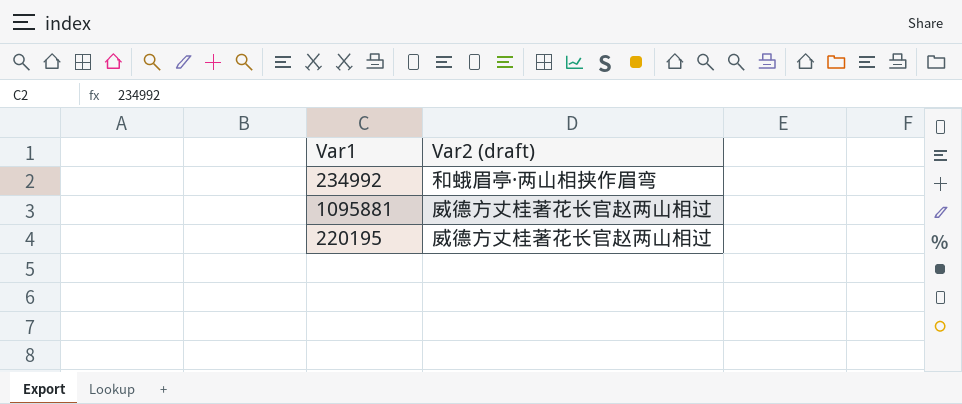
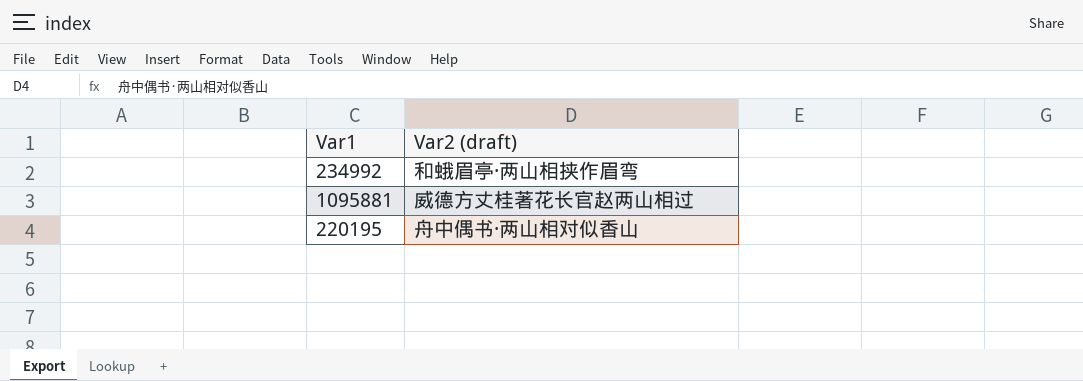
220195 | Var2 (draft): 威德方丈桂著花长官赵两山相过 -> 舟中偶书·两山相对似香山

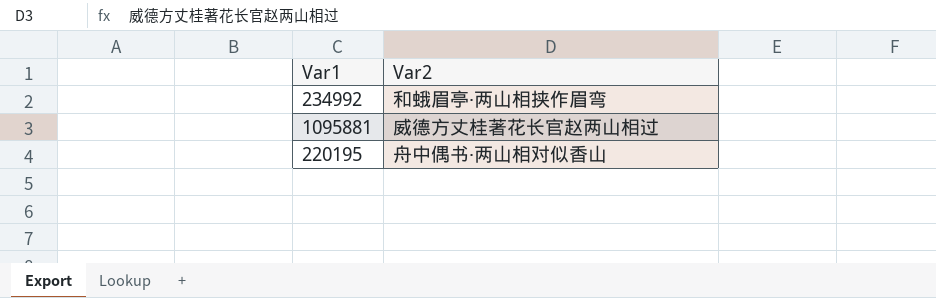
column name: Var2 (draft) -> Var2

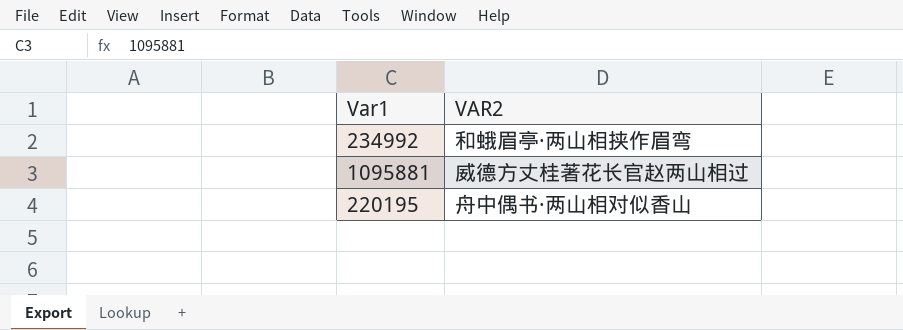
column name: Var2 -> VAR2

